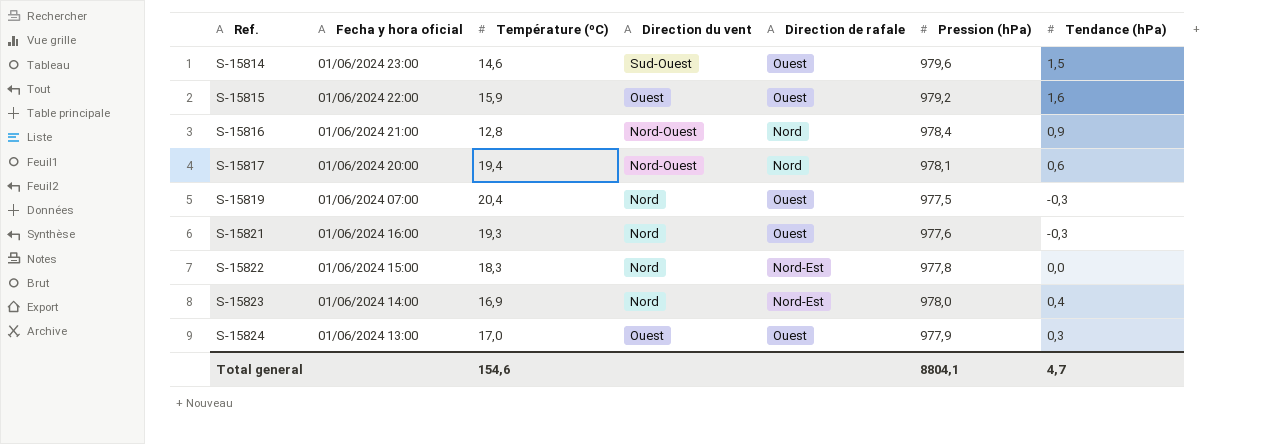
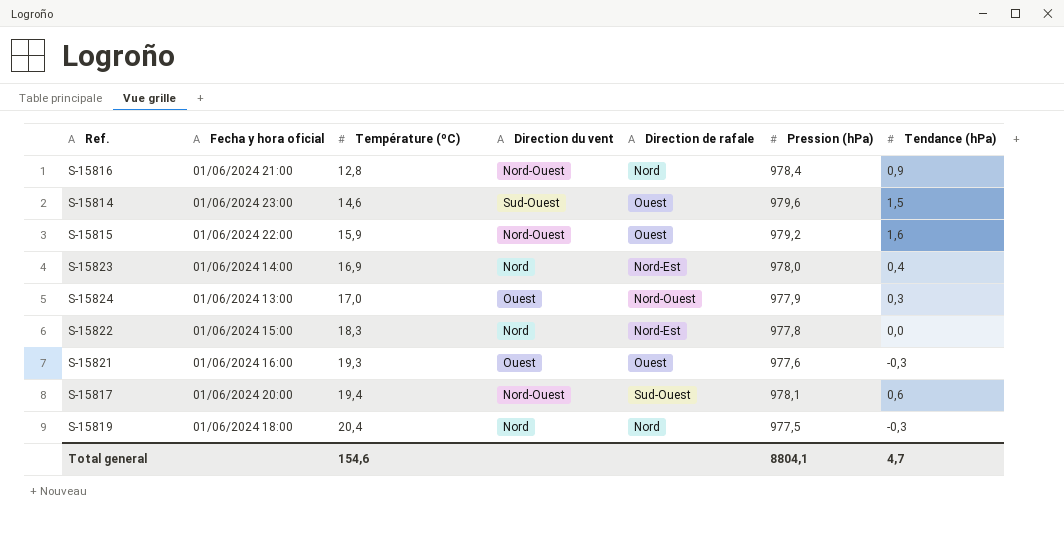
row order: Ref. ascending -> Température (ºC) ascending
S-15815 | Direction du vent: Ouest -> Nord-Ouest
S-15824 | Direction de rafale: Ouest -> Nord-Ouest
S-15821 | Direction du vent: Nord -> Ouest
S-15817 | Direction de rafale: Nord -> Sud-Ouest
S-15819 | Fecha y hora oficial: 01/06/2024 07:00 -> 01/06/2024 18:00
S-15819 | Direction de rafale: Ouest -> Nord

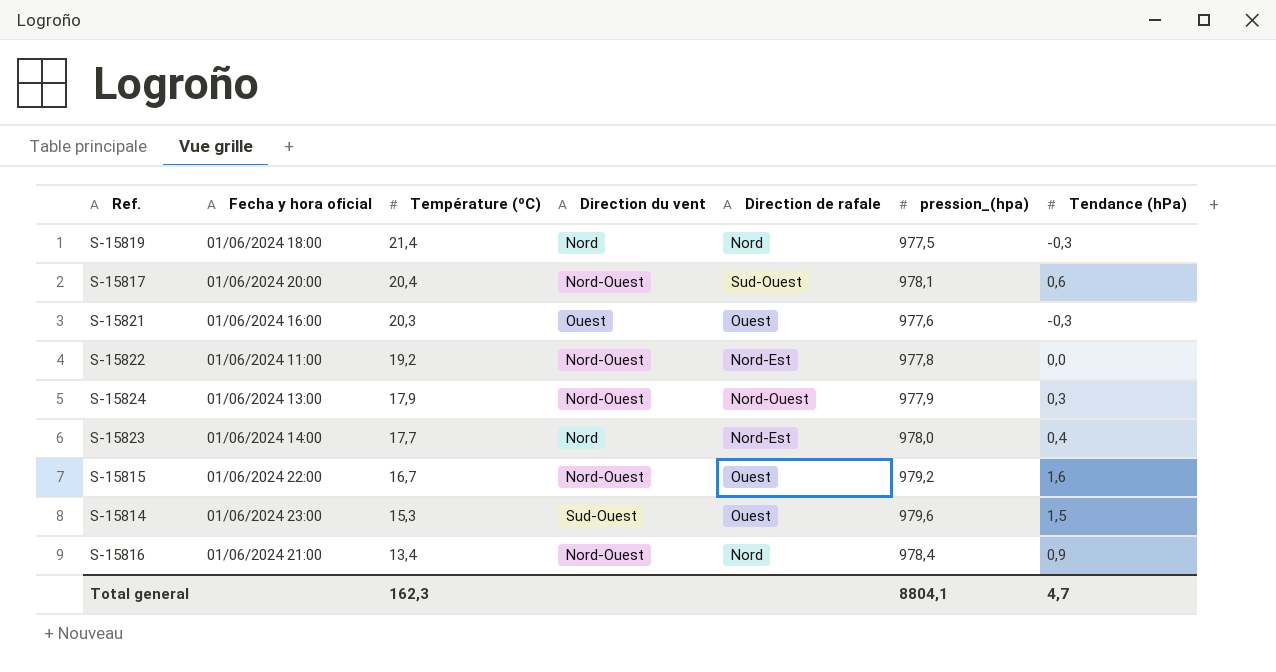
row order: Température (ºC) ascending -> Température (ºC) descending
column name: Pression (hPa) -> pression_(hpa)
S-15819 | Température (ºC): 20,4 -> 21,4
S-15817 | Température (ºC): 19,4 -> 20,4
S-15821 | Température (ºC): 19,3 -> 20,3
S-15822 | Fecha y hora oficial: 01/06/2024 15:00 -> 01/06/2024 11:00
S-15822 | Température (ºC): 18,3 -> 19,2
S-15822 | Direction du vent: Nord -> Nord-Ouest
S-15824 | Température (ºC): 17,0 -> 17,9
S-15824 | Direction du vent: Ouest -> Nord-Ouest
S-15823 | Température (ºC): 16,9 -> 17,7
S-15815 | Température (ºC): 15,9 -> 16,7
S-15814 | Température (ºC): 14,6 -> 15,3
S-15816 | Température (ºC): 12,8 -> 13,4
Total general | Température (ºC): 154,6 -> 162,3

